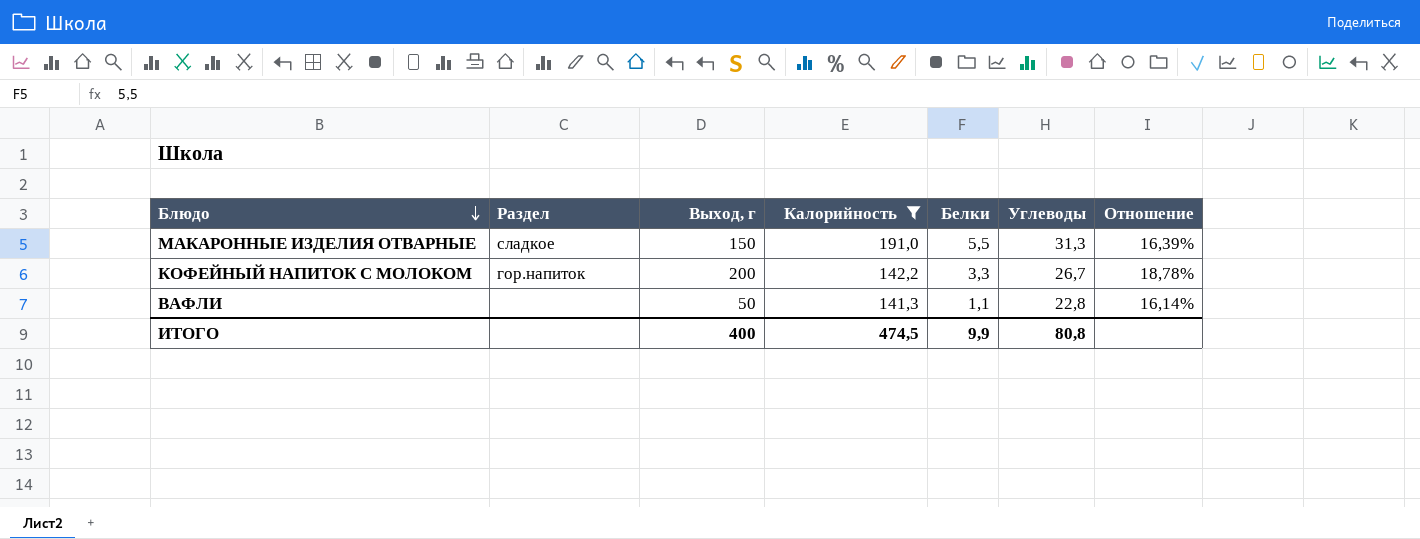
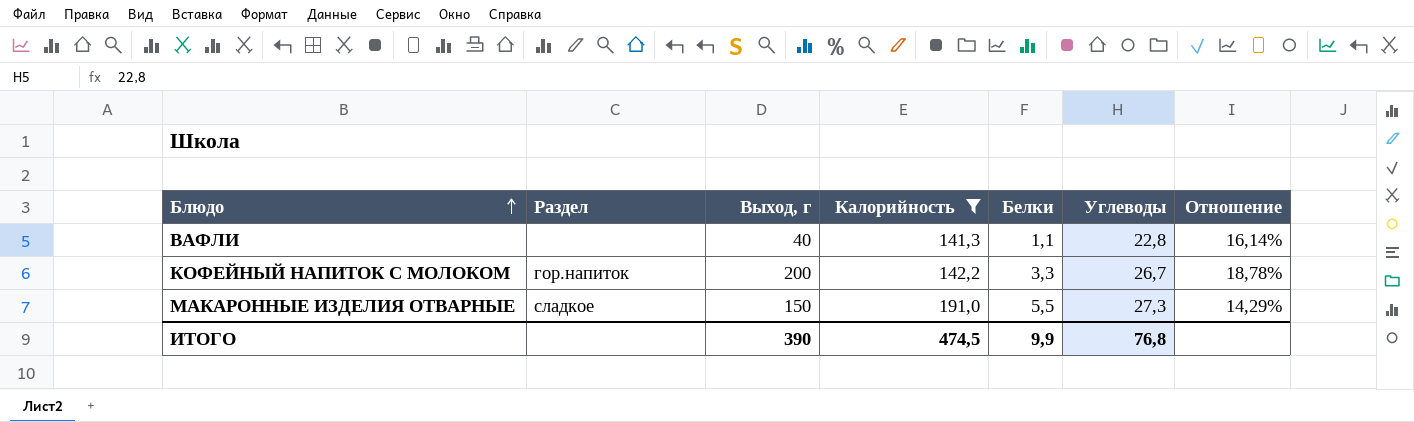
row order: Блюдо descending -> Блюдо ascending
ВАФЛИ | Выход, г: 50 -> 40
МАКАРОННЫЕ ИЗДЕЛИЯ ОТВАРНЫЕ | Углеводы: 31,3 -> 27,3
МАКАРОННЫЕ ИЗДЕЛИЯ ОТВАРНЫЕ | Отношение: 16,39% -> 14,29%
ИТОГО | Выход, г: 400 -> 390
ИТОГО | Углеводы: 80,8 -> 76,8

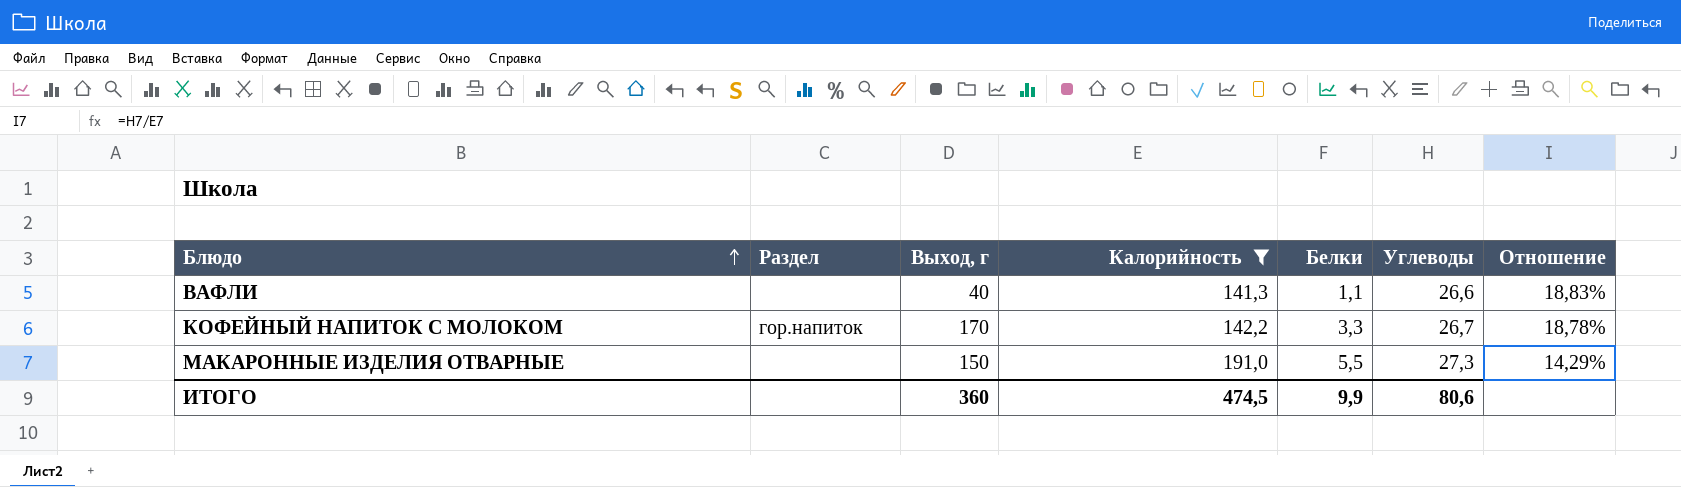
ВАФЛИ | Углеводы: 22,8 -> 26,6
ВАФЛИ | Отношение: 16,14% -> 18,83%
КОФЕЙНЫЙ НАПИТОК С МОЛОКОМ | Выход, г: 200 -> 170
МАКАРОННЫЕ ИЗДЕЛИЯ ОТВАРНЫЕ | Раздел: сладкое -> none
ИТОГО | Выход, г: 390 -> 360
ИТОГО | Углеводы: 76,8 -> 80,6

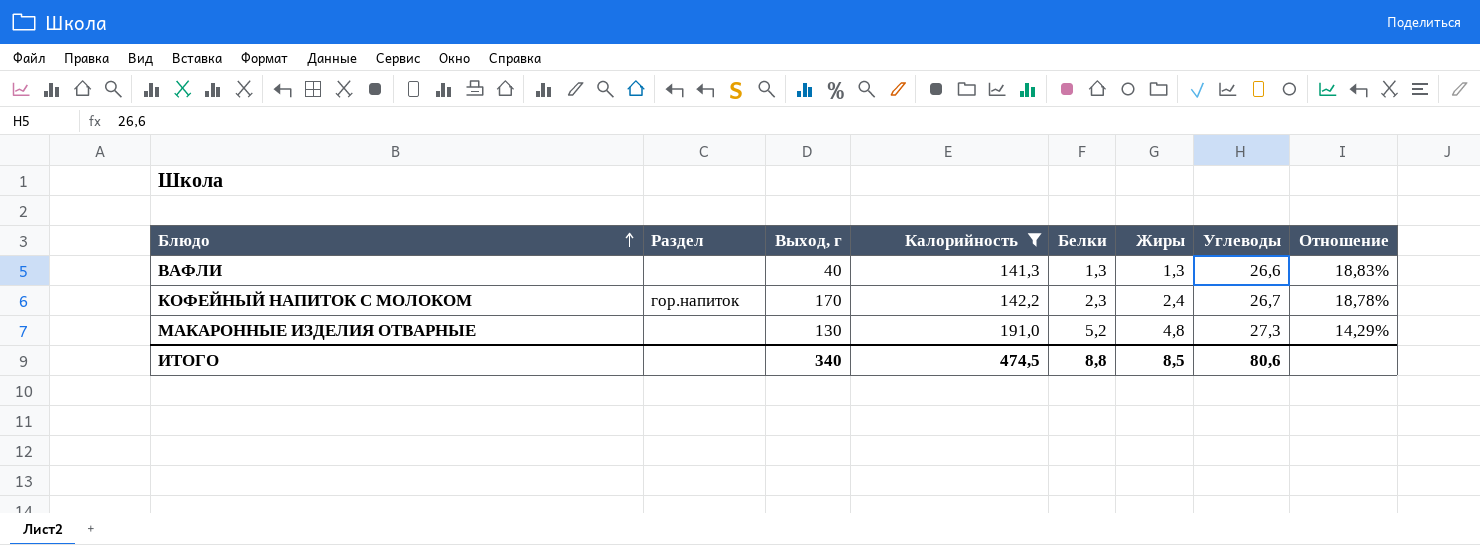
column Жиры | position: none -> 6
ВАФЛИ | Белки: 1,1 -> 1,3
КОФЕЙНЫЙ НАПИТОК С МОЛОКОМ | Белки: 3,3 -> 2,3
МАКАРОННЫЕ ИЗДЕЛИЯ ОТВАРНЫЕ | Выход, г: 150 -> 130
МАКАРОННЫЕ ИЗДЕЛИЯ ОТВАРНЫЕ | Белки: 5,5 -> 5,2
ИТОГО | Выход, г: 360 -> 340
ИТОГО | Белки: 9,9 -> 8,8

